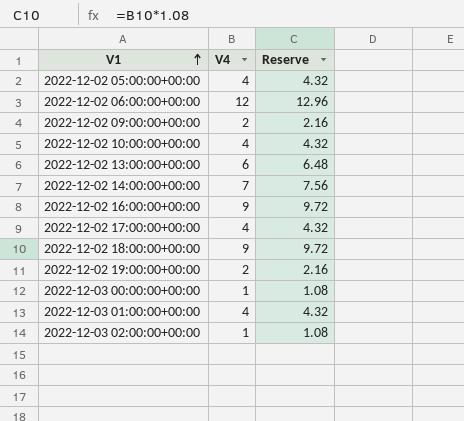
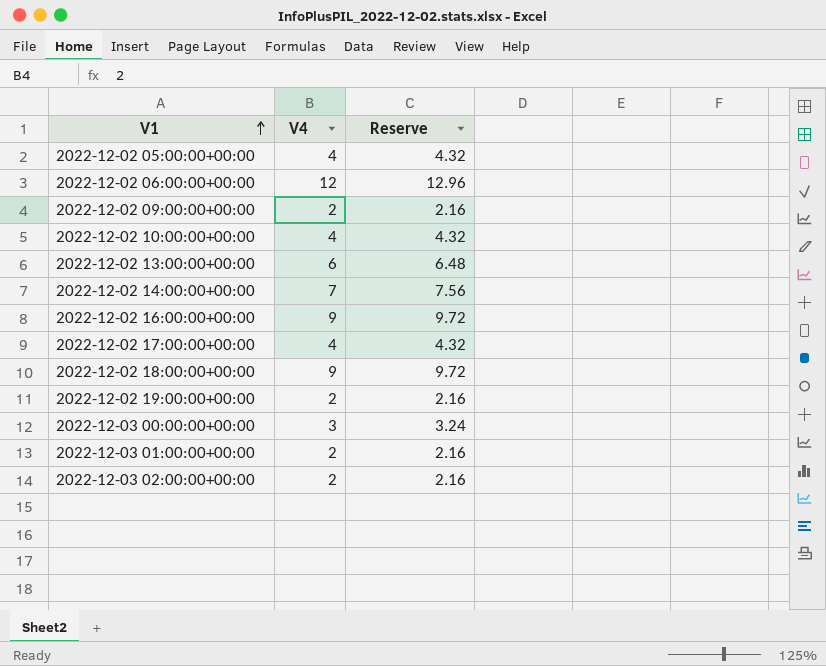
2022-12-03 00:00:00+00:00 | V4: 1 -> 3
2022-12-03 00:00:00+00:00 | Reserve: 1.08 -> 3.24
2022-12-03 01:00:00+00:00 | V4: 4 -> 2
2022-12-03 01:00:00+00:00 | Reserve: 4.32 -> 2.16
2022-12-03 02:00:00+00:00 | V4: 1 -> 2
2022-12-03 02:00:00+00:00 | Reserve: 1.08 -> 2.16

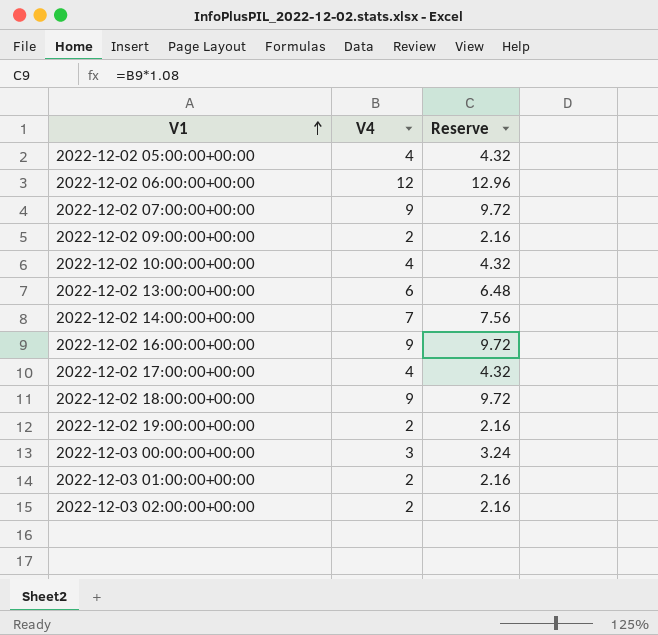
row 2022-12-02 07:00:00+00:00: none -> 9 | 9.72

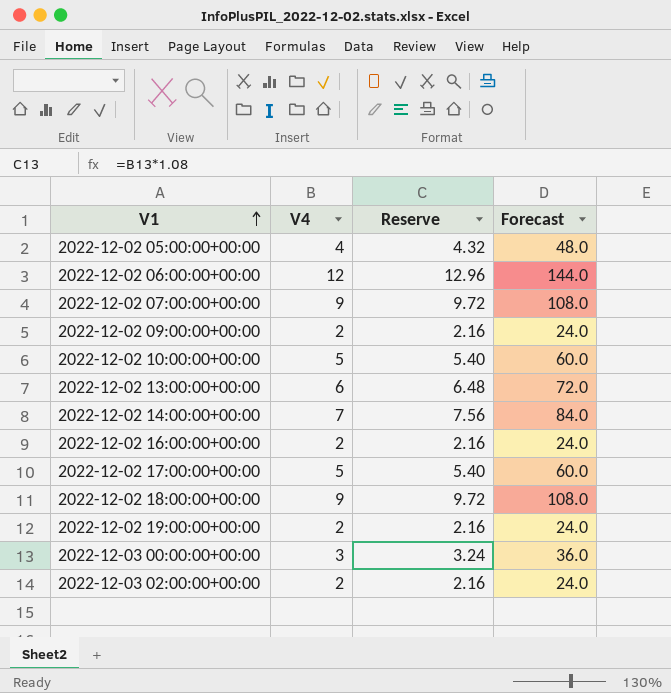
column Forecast | formula: none -> [V4] * 12
row 2022-12-03 01:00:00+00:00: 2 | 2.16 -> none
2022-12-02 10:00:00+00:00 | V4: 4 -> 5
2022-12-02 10:00:00+00:00 | Reserve: 4.32 -> 5.40
2022-12-02 16:00:00+00:00 | V4: 9 -> 2
2022-12-02 16:00:00+00:00 | Reserve: 9.72 -> 2.16
2022-12-02 17:00:00+00:00 | V4: 4 -> 5
2022-12-02 17:00:00+00:00 | Reserve: 4.32 -> 5.40

